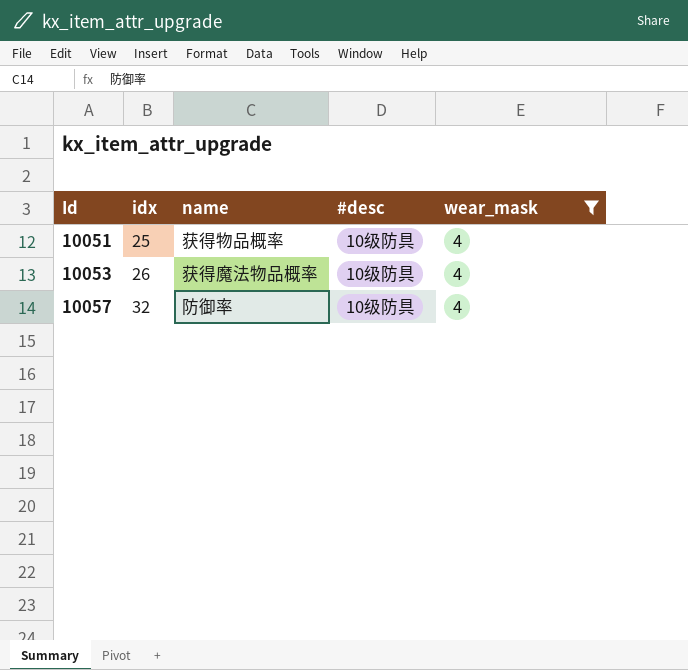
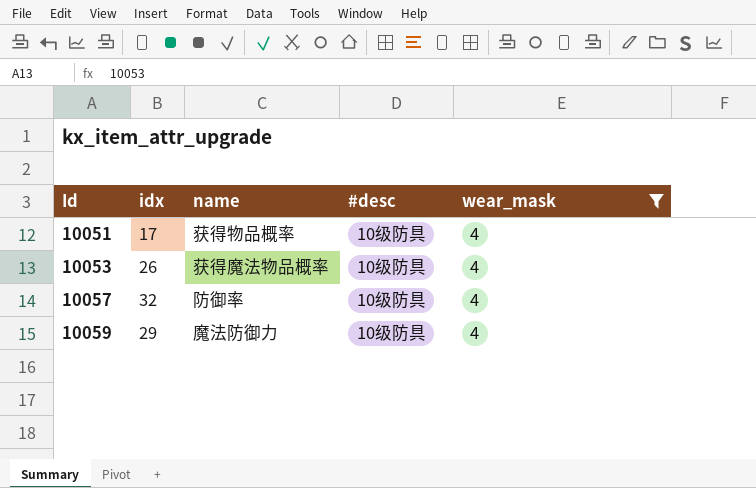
10051 | idx: 25 -> 17
row 10059: none -> 29 | 魔法防御力 | 10级防具 | 4

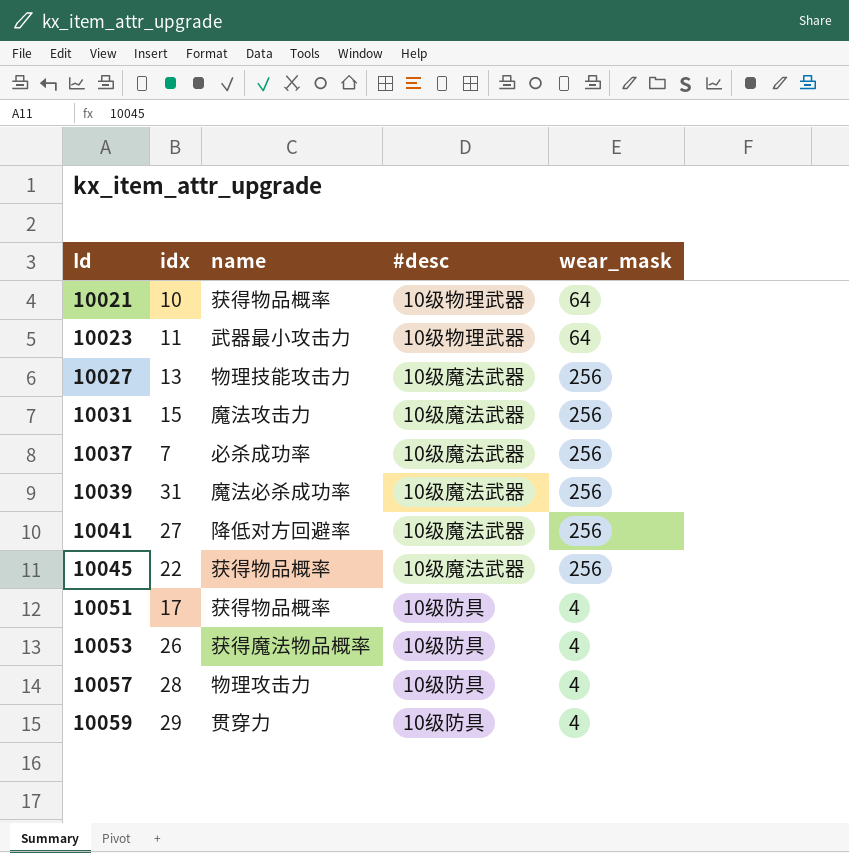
filter: wear_mask = 4 -> none
10057 | idx: 32 -> 28
10057 | name: 防御率 -> 物理攻击力
10059 | name: 魔法防御力 -> 贯穿力

